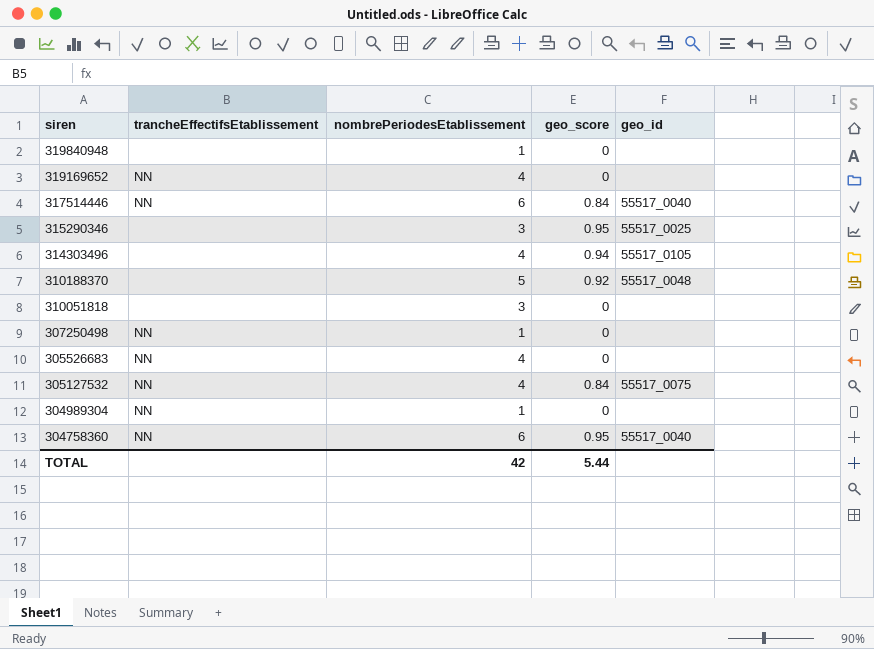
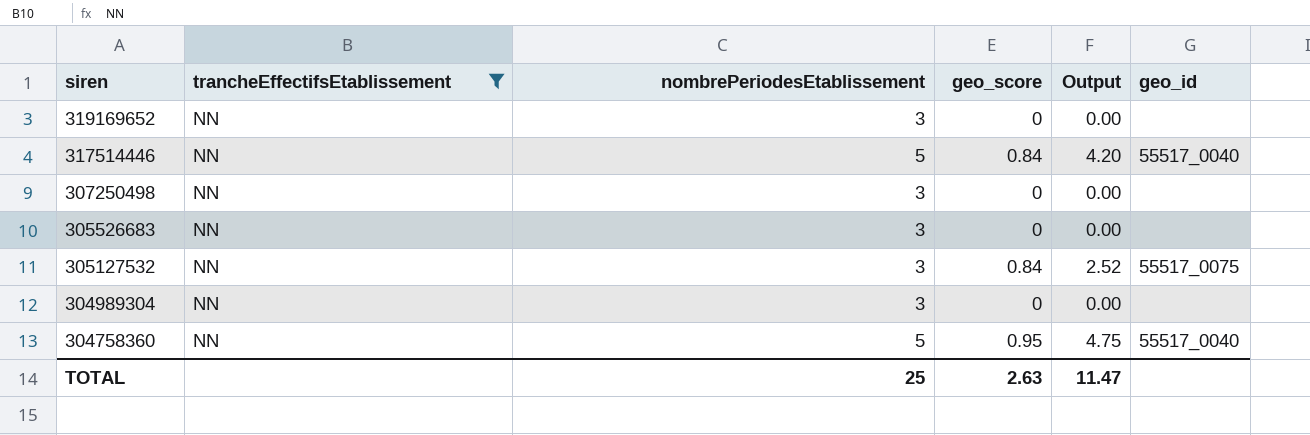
filter: none -> trancheEffectifsEtablissement = NN
column Output | formula: none -> [nombrePeriodesEtablissement] * [geo_score]
319169652 | nombrePeriodesEtablissement: 4 -> 3
317514446 | nombrePeriodesEtablissement: 6 -> 5
307250498 | nombrePeriodesEtablissement: 1 -> 3
305526683 | nombrePeriodesEtablissement: 4 -> 3
305127532 | nombrePeriodesEtablissement: 4 -> 3
304989304 | nombrePeriodesEtablissement: 1 -> 3
304758360 | nombrePeriodesEtablissement: 6 -> 5
TOTAL | nombrePeriodesEtablissement: 42 -> 25
TOTAL | geo_score: 5.44 -> 2.63

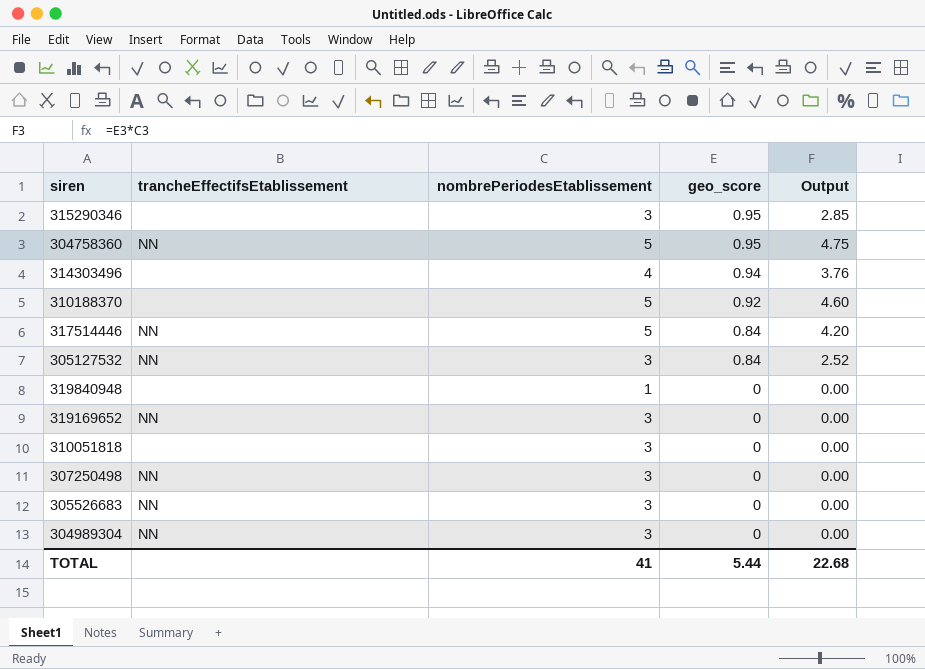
filter: trancheEffectifsEtablissement = NN -> none
row order: siren descending -> geo_score descending
column geo_id | position: 6 -> none
TOTAL | nombrePeriodesEtablissement: 25 -> 41
TOTAL | geo_score: 2.63 -> 5.44
TOTAL | Output: 11.47 -> 22.68

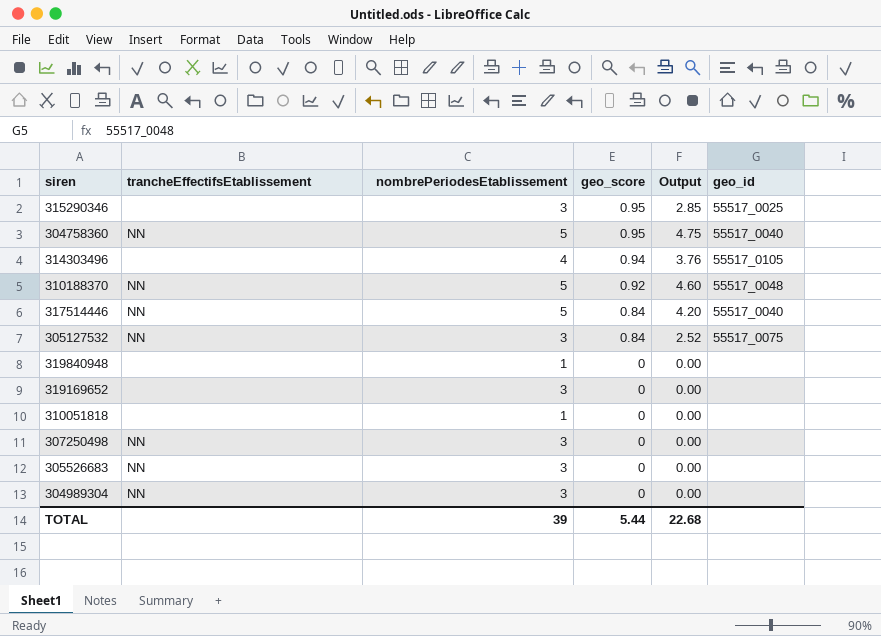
column geo_id | position: none -> 6
310188370 | trancheEffectifsEtablissement: none -> NN
319169652 | trancheEffectifsEtablissement: NN -> none
310051818 | nombrePeriodesEtablissement: 3 -> 1
TOTAL | nombrePeriodesEtablissement: 41 -> 39

